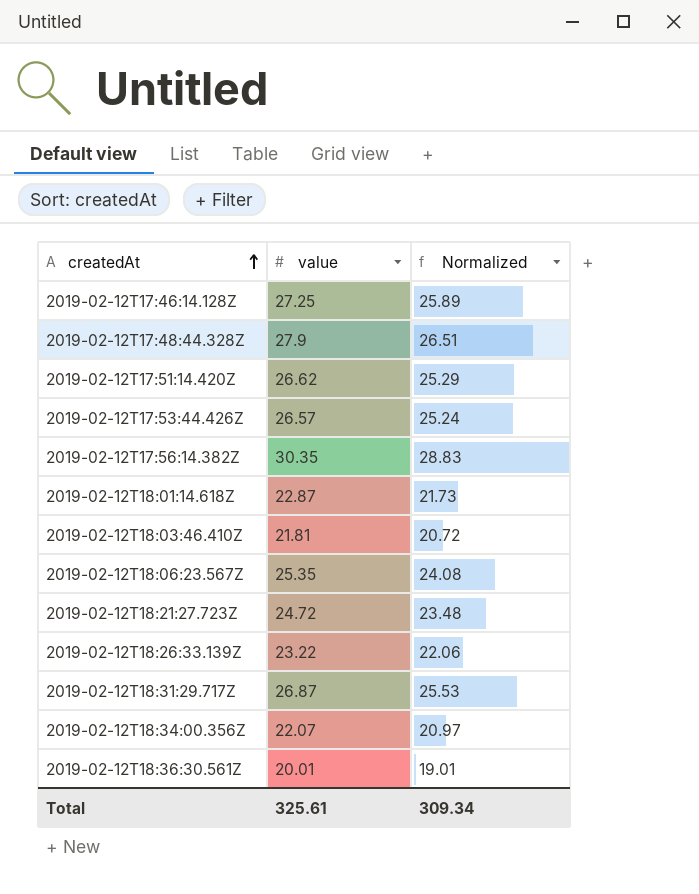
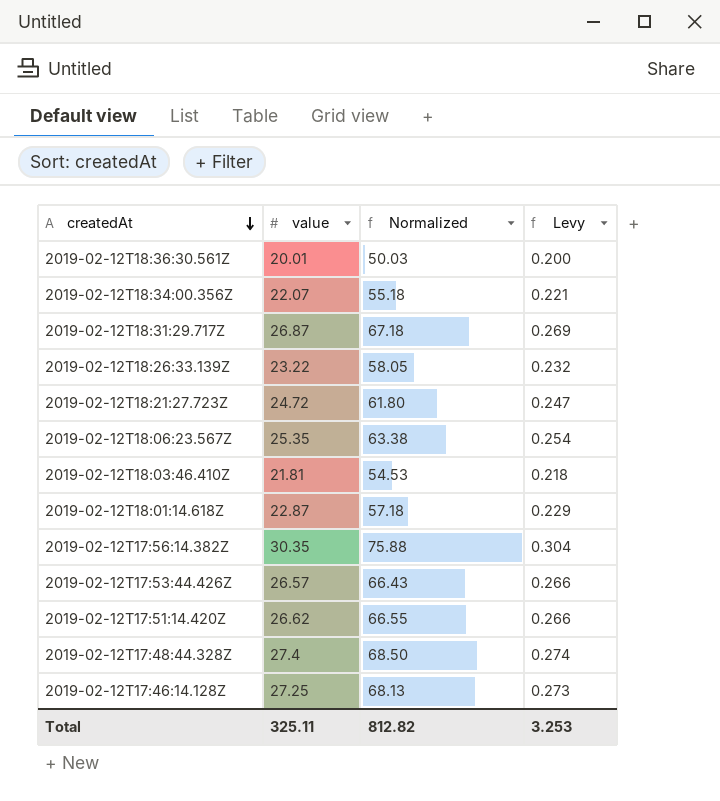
row order: createdAt ascending -> createdAt descending
column Normalized | formula: [value] * 0.95 -> [value] * 2.5
column Levy | formula: none -> [value] * 0.01
2019-02-12T17:48:44.328Z | value: 27.9 -> 27.4
Total | value: 325.61 -> 325.11
Total | Normalized: 309.34 -> 812.82

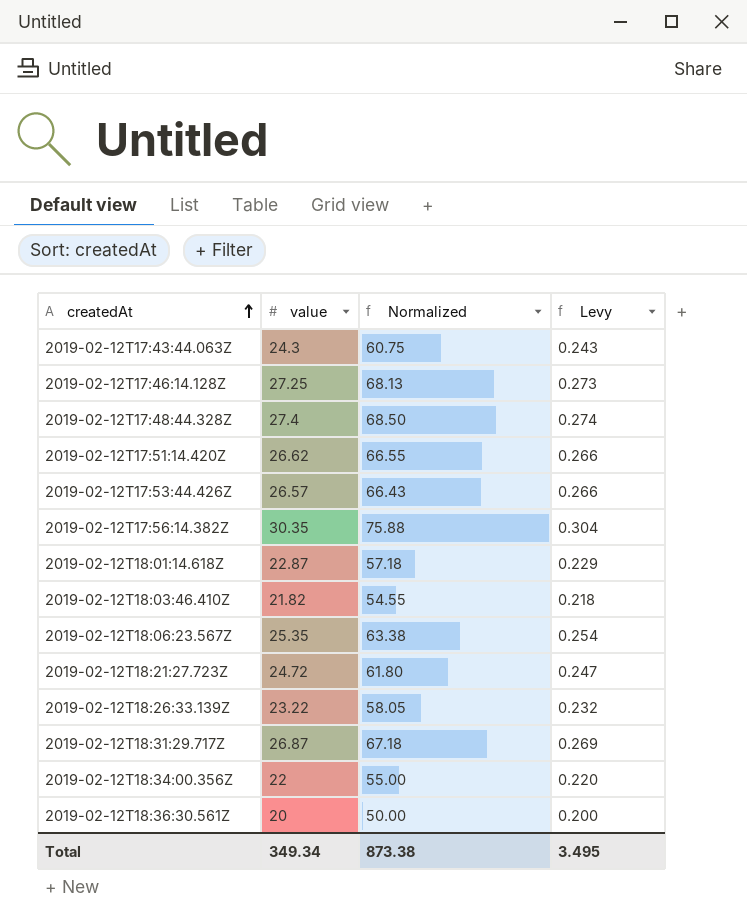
row order: createdAt descending -> createdAt ascending
row 2019-02-12T17:43:44.063Z: none -> 24.3 | 60.75 | 0.243
2019-02-12T18:03:46.410Z | value: 21.81 -> 21.82
2019-02-12T18:03:46.410Z | Normalized: 54.53 -> 54.55
2019-02-12T18:34:00.356Z | value: 22.07 -> 22
2019-02-12T18:34:00.356Z | Normalized: 55.18 -> 55.00
2019-02-12T18:34:00.356Z | Levy: 0.221 -> 0.220
2019-02-12T18:36:30.561Z | value: 20.01 -> 20
2019-02-12T18:36:30.561Z | Normalized: 50.03 -> 50.00
Total | value: 325.11 -> 349.34
Total | Normalized: 812.82 -> 873.38
Total | Levy: 3.253 -> 3.495

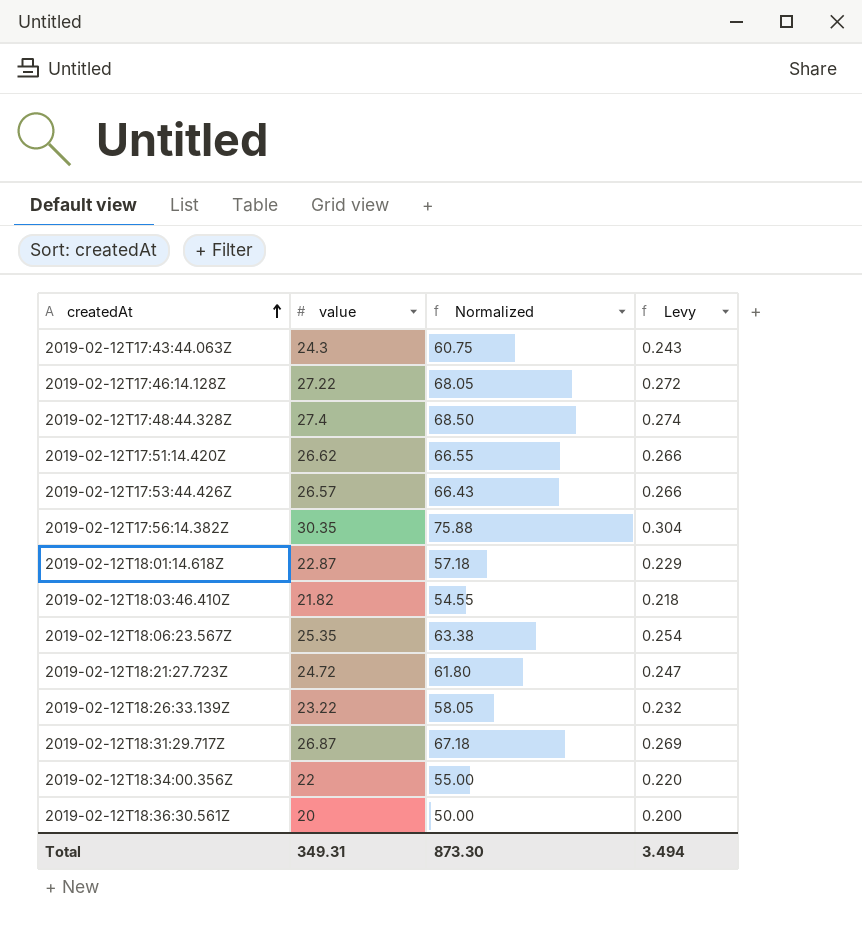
2019-02-12T17:46:14.128Z | value: 27.25 -> 27.22
2019-02-12T17:46:14.128Z | Normalized: 68.13 -> 68.05
2019-02-12T17:46:14.128Z | Levy: 0.273 -> 0.272
Total | value: 349.34 -> 349.31
Total | Normalized: 873.38 -> 873.30
Total | Levy: 3.495 -> 3.494

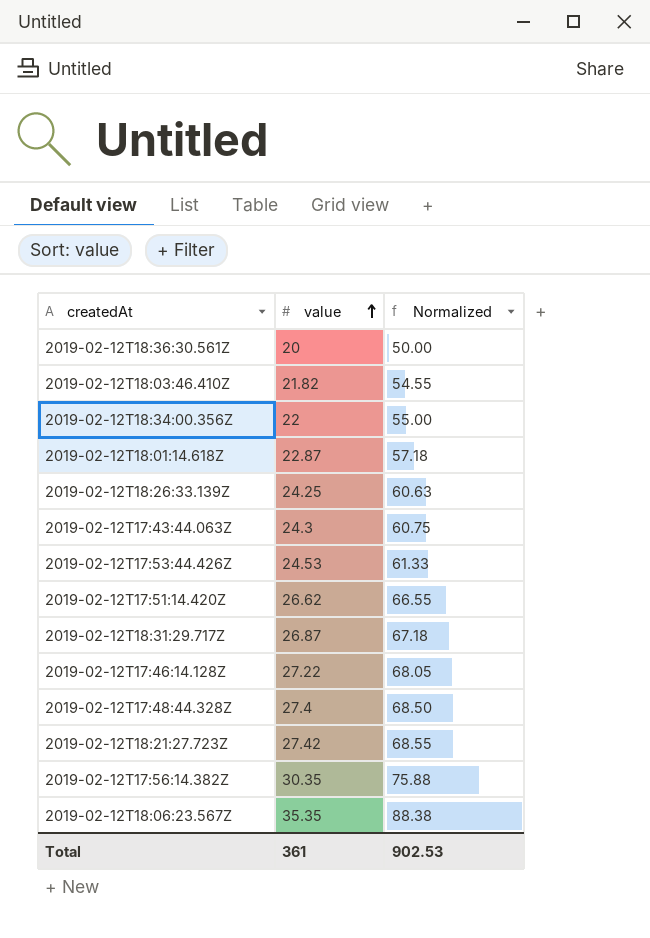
row order: createdAt ascending -> value ascending
column Levy | formula: [value] * 0.01 -> none
2019-02-12T18:26:33.139Z | value: 23.22 -> 24.25
2019-02-12T18:26:33.139Z | Normalized: 58.05 -> 60.63
2019-02-12T17:53:44.426Z | value: 26.57 -> 24.53
2019-02-12T17:53:44.426Z | Normalized: 66.43 -> 61.33
2019-02-12T18:21:27.723Z | value: 24.72 -> 27.42
2019-02-12T18:21:27.723Z | Normalized: 61.80 -> 68.55
2019-02-12T18:06:23.567Z | value: 25.35 -> 35.35
2019-02-12T18:06:23.567Z | Normalized: 63.38 -> 88.38
Total | value: 349.31 -> 361
Total | Normalized: 873.30 -> 902.53

